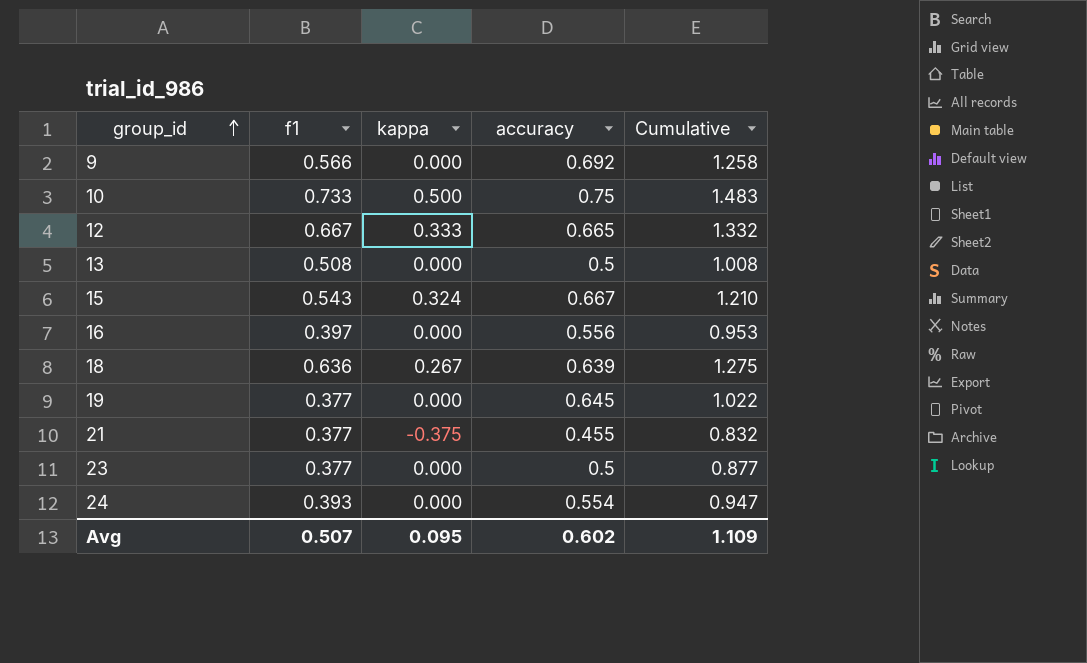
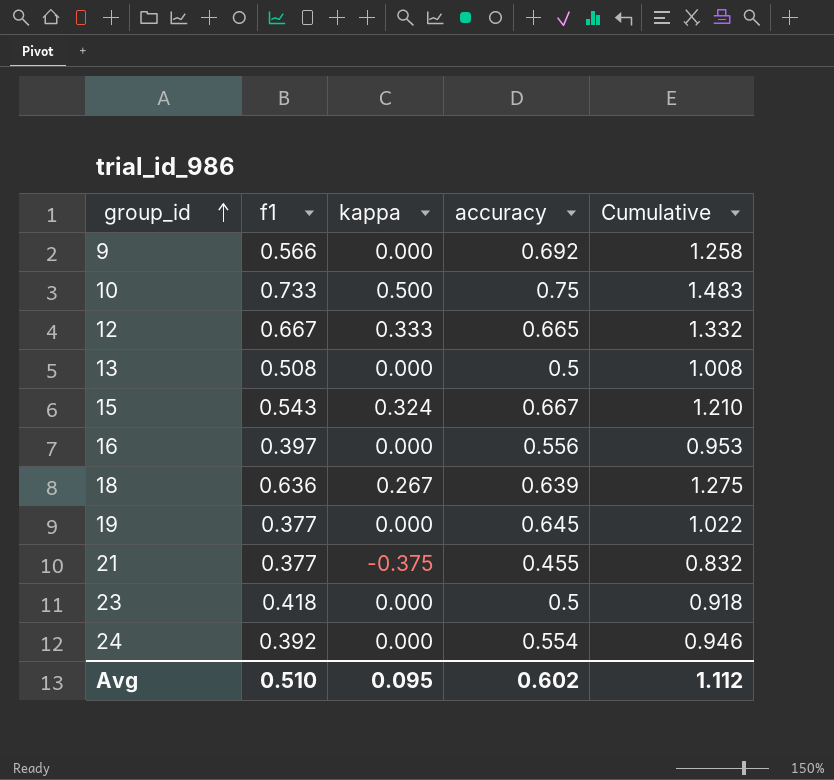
23 | f1: 0.377 -> 0.418
23 | Cumulative: 0.877 -> 0.918
24 | f1: 0.393 -> 0.392
24 | Cumulative: 0.947 -> 0.946
Avg | f1: 0.507 -> 0.510
Avg | Cumulative: 1.109 -> 1.112

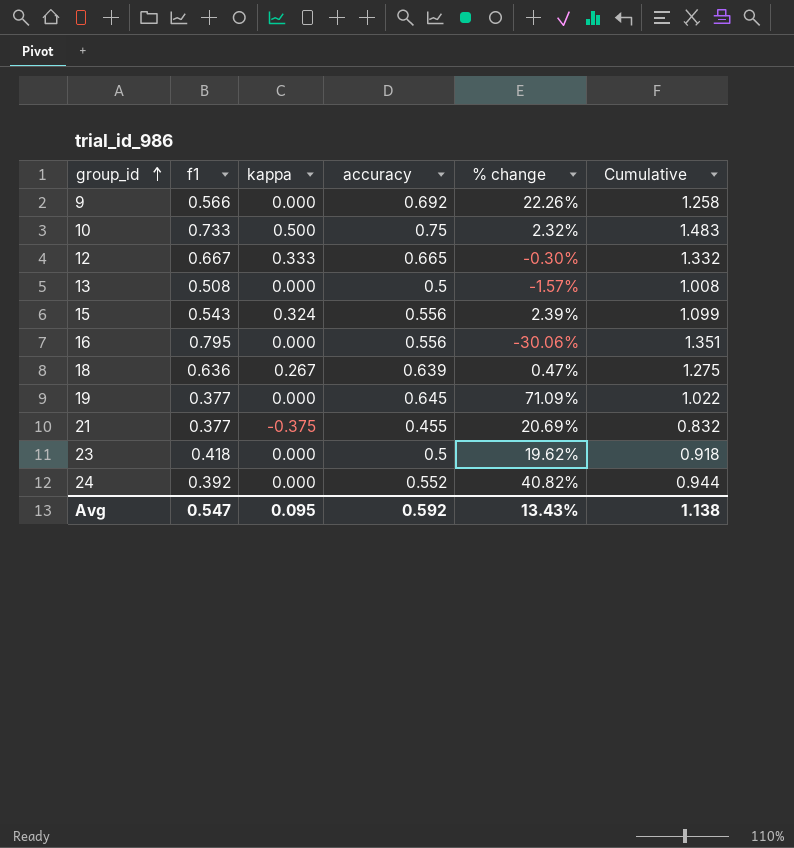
column % change | formula: none -> ([accuracy] - [f1]) / [f1]
15 | accuracy: 0.667 -> 0.556
15 | Cumulative: 1.210 -> 1.099
16 | f1: 0.397 -> 0.795
16 | Cumulative: 0.953 -> 1.351
24 | accuracy: 0.554 -> 0.552
24 | Cumulative: 0.946 -> 0.944
Avg | f1: 0.510 -> 0.547
Avg | accuracy: 0.602 -> 0.592
Avg | Cumulative: 1.112 -> 1.138

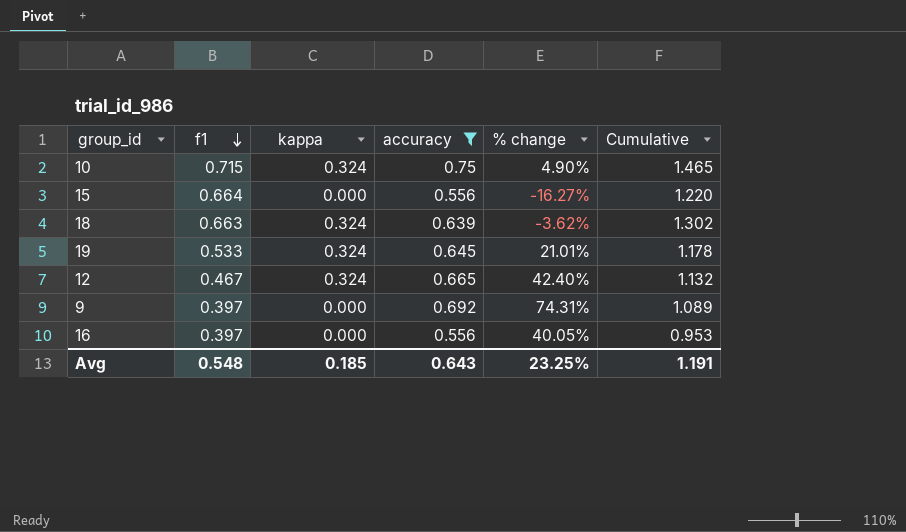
filter: none -> accuracy >= 0.556
row order: group_id ascending -> f1 descending
10 | f1: 0.733 -> 0.715
10 | kappa: 0.500 -> 0.324
10 | % change: 2.32% -> 4.90%
10 | Cumulative: 1.483 -> 1.465
15 | f1: 0.543 -> 0.664
15 | kappa: 0.324 -> 0.000
15 | % change: 2.39% -> -16.27%
15 | Cumulative: 1.099 -> 1.220
18 | f1: 0.636 -> 0.663
18 | kappa: 0.267 -> 0.324
18 | % change: 0.47% -> -3.62%
18 | Cumulative: 1.275 -> 1.302
19 | f1: 0.377 -> 0.533
19 | kappa: 0.000 -> 0.324
19 | % change: 71.09% -> 21.01%
19 | Cumulative: 1.022 -> 1.178
12 | f1: 0.667 -> 0.467
12 | kappa: 0.333 -> 0.324
12 | % change: -0.30% -> 42.40%
12 | Cumulative: 1.332 -> 1.132
9 | f1: 0.566 -> 0.397
9 | % change: 22.26% -> 74.31%
9 | Cumulative: 1.258 -> 1.089
16 | f1: 0.795 -> 0.397
16 | % change: -30.06% -> 40.05%
16 | Cumulative: 1.351 -> 0.953
Avg | f1: 0.547 -> 0.548
Avg | kappa: 0.095 -> 0.185
Avg | accuracy: 0.592 -> 0.643
Avg | % change: 13.43% -> 23.25%
Avg | Cumulative: 1.138 -> 1.191

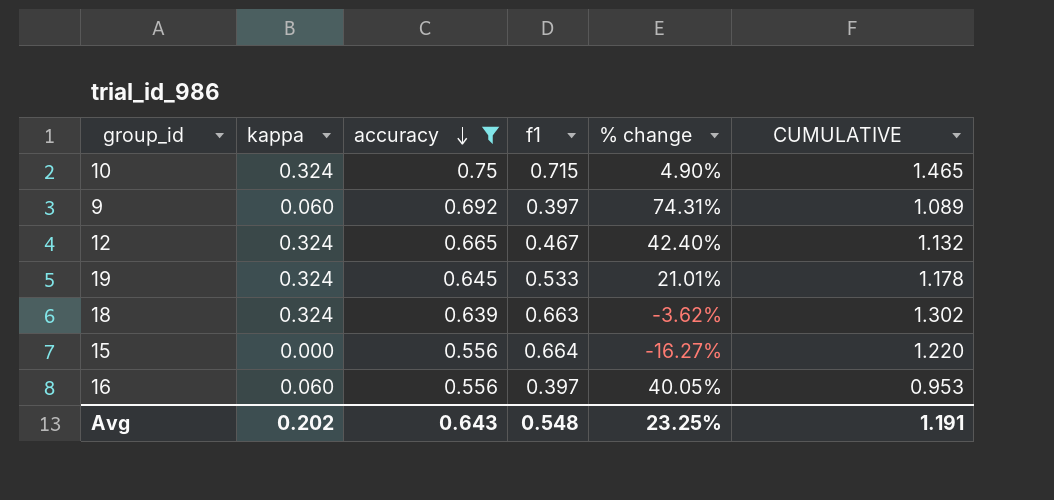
row order: f1 descending -> accuracy descending
column f1 | position: 2 -> 4
column name: Cumulative -> CUMULATIVE
9 | kappa: 0.000 -> 0.060
16 | kappa: 0.000 -> 0.060
Avg | kappa: 0.185 -> 0.202

